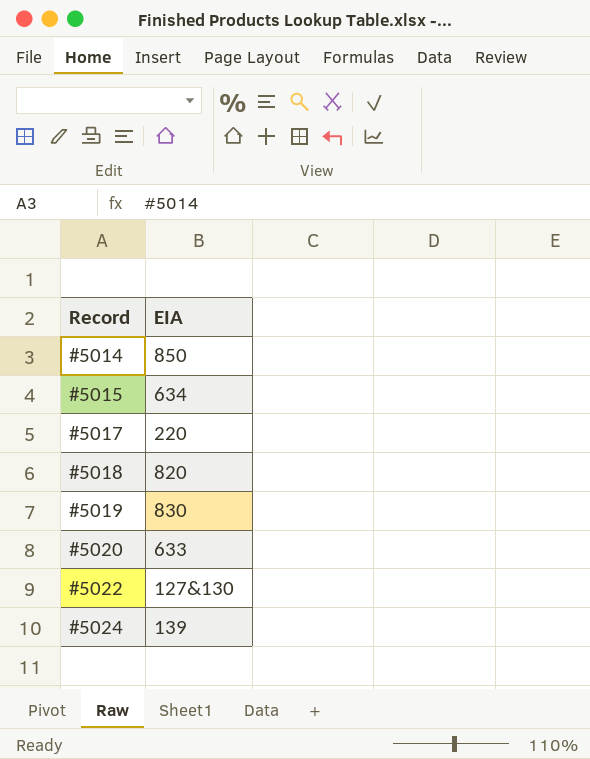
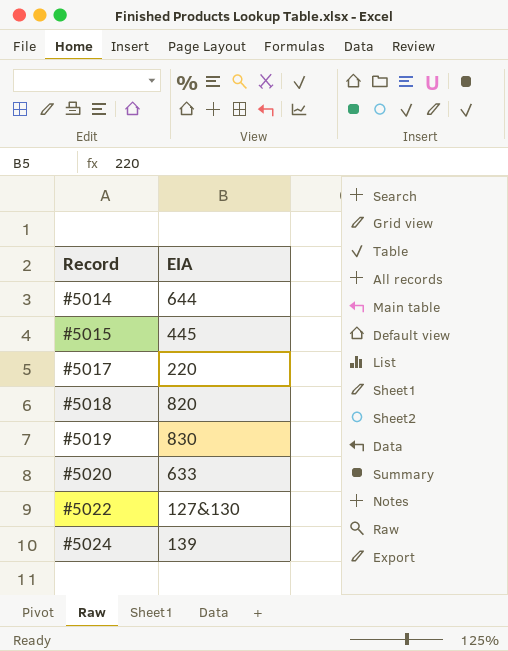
#5014 | EIA: 850 -> 644
#5015 | EIA: 634 -> 445

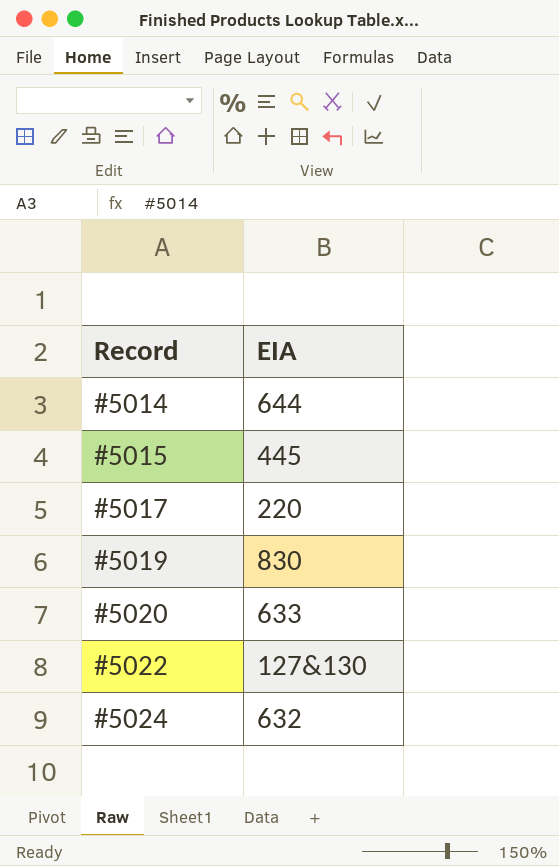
row #5018: 820 -> none
#5024 | EIA: 139 -> 632

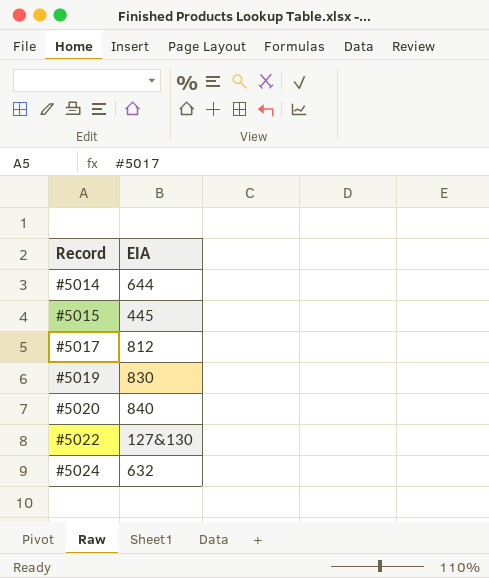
#5017 | EIA: 220 -> 812
#5020 | EIA: 633 -> 840

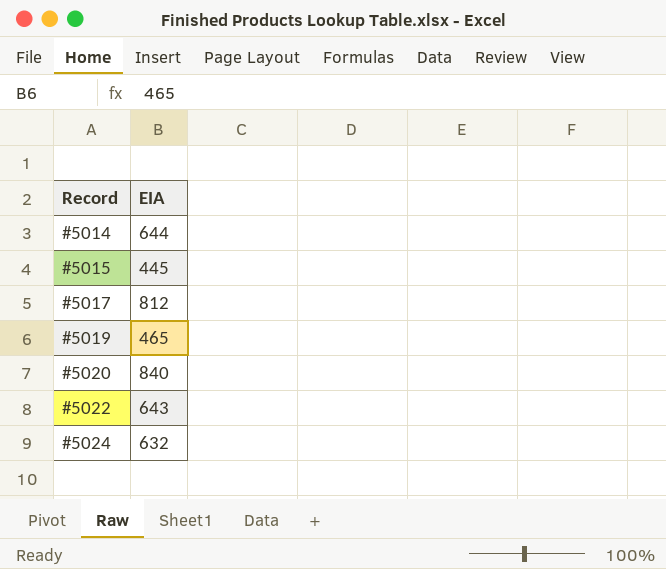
#5019 | EIA: 830 -> 465
#5022 | EIA: 127&130 -> 643

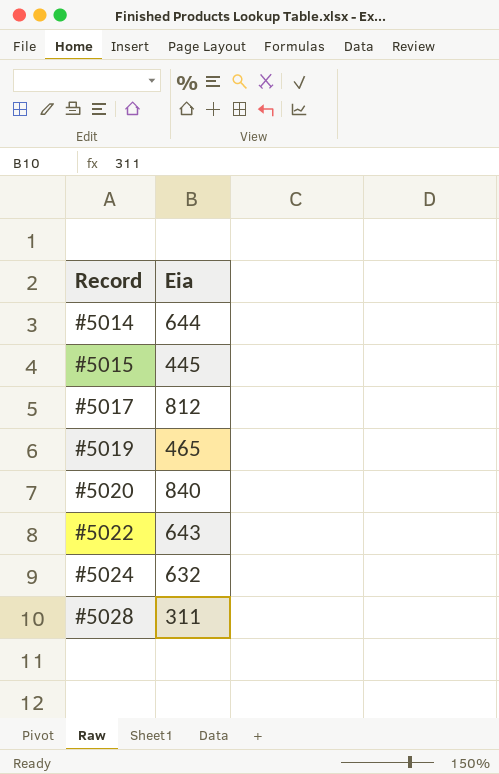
column name: EIA -> Eia
row #5028: none -> 311

